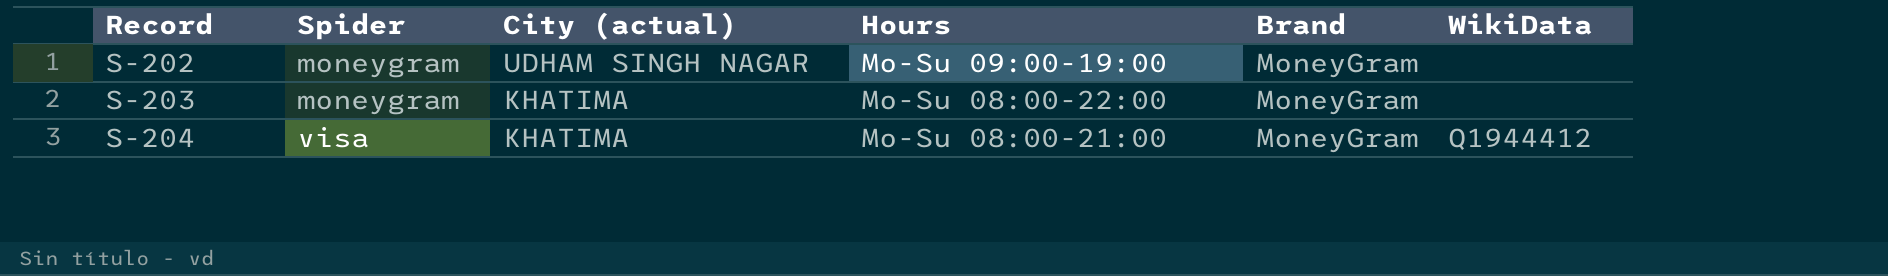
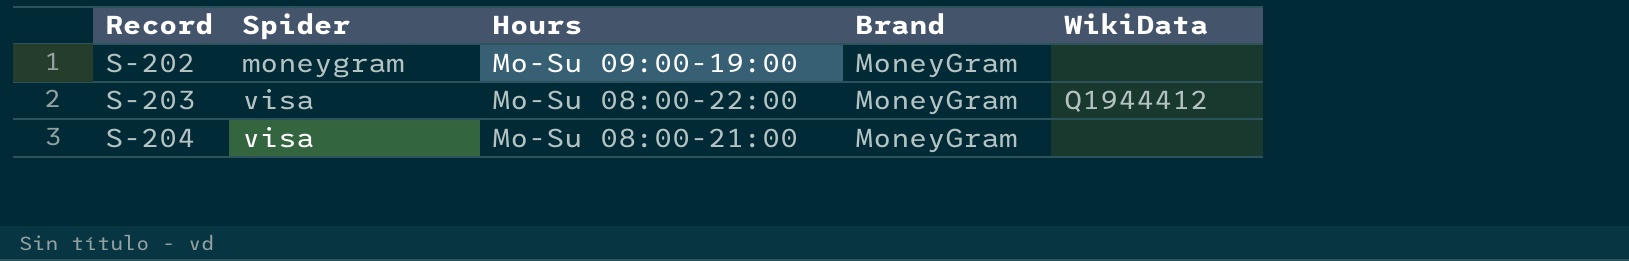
column City (actual) | position: 3 -> none
S-203 | Spider: moneygram -> visa
S-203 | WikiData: none -> Q1944412
S-204 | WikiData: Q1944412 -> none

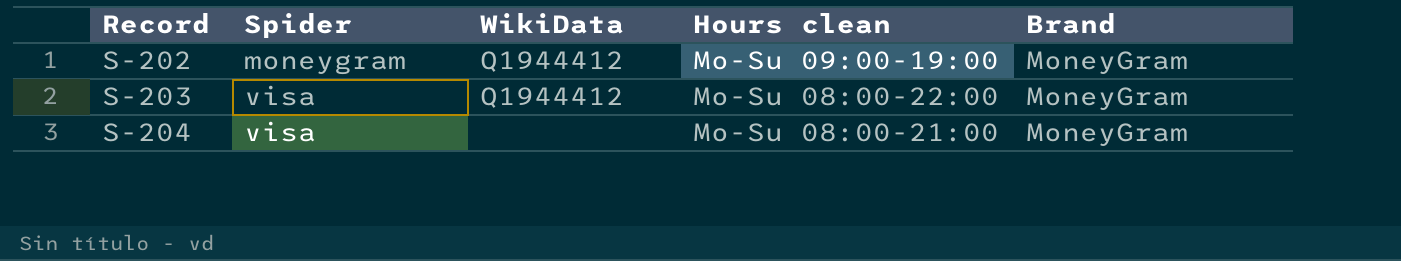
column WikiData | position: 5 -> 3
column name: Hours -> Hours clean
S-202 | WikiData: none -> Q1944412

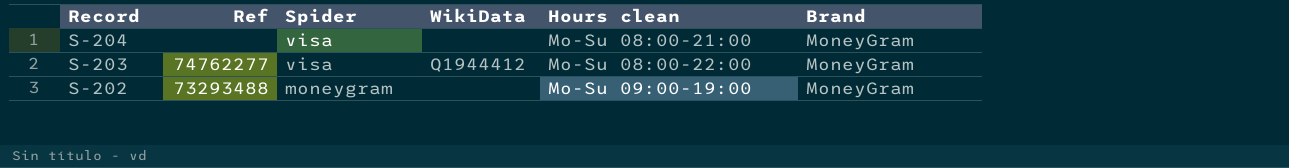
row order: Record ascending -> Record descending
column Ref | position: none -> 2
S-202 | WikiData: Q1944412 -> none

